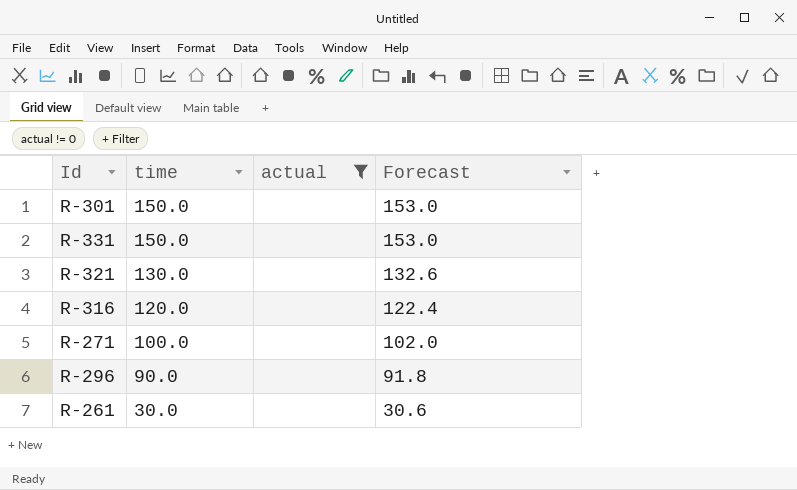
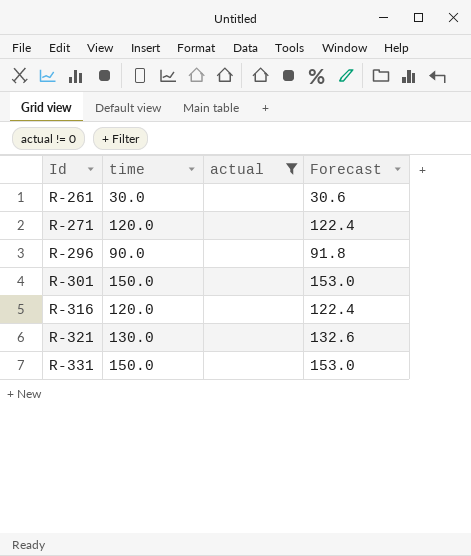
row order: time descending -> Id ascending
R-271 | time: 100.0 -> 120.0
R-271 | Forecast: 102.0 -> 122.4

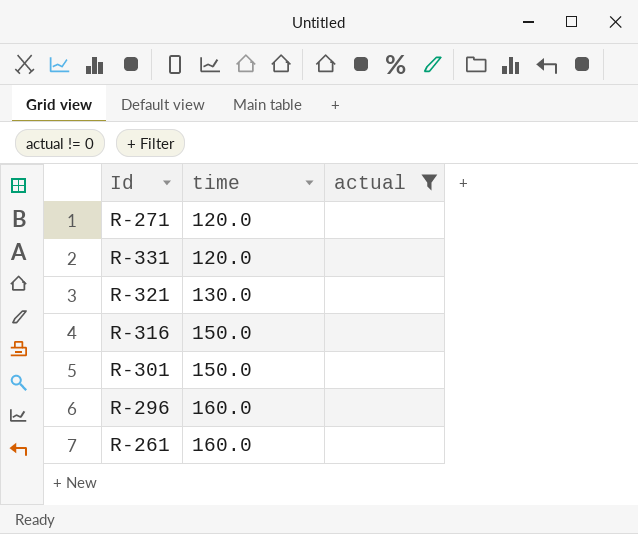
row order: Id ascending -> time ascending
column Forecast | formula: [time] * 1.02 -> none
R-331 | time: 150.0 -> 120.0
R-316 | time: 120.0 -> 150.0
R-296 | time: 90.0 -> 160.0
R-261 | time: 30.0 -> 160.0

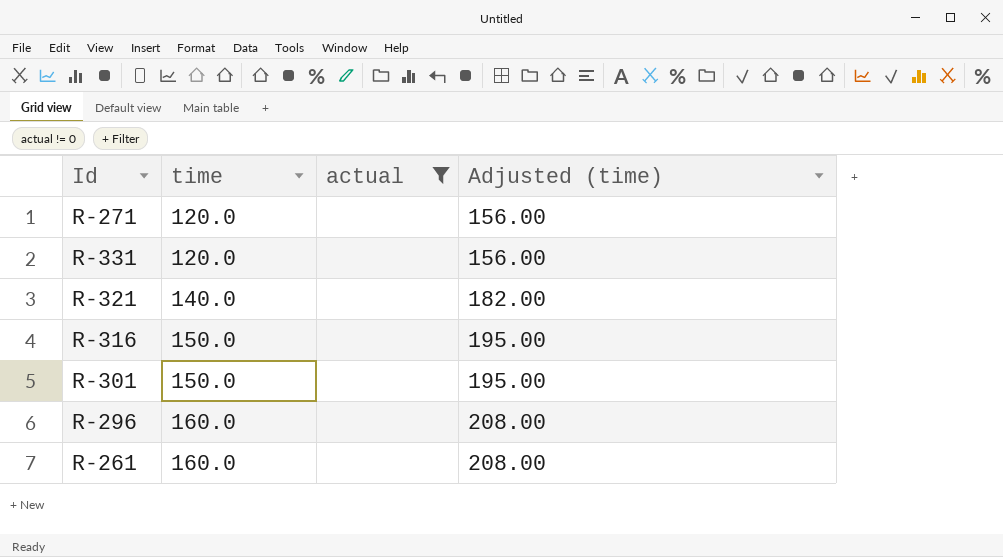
column Adjusted (time) | formula: none -> [time] * 1.3
R-321 | time: 130.0 -> 140.0

